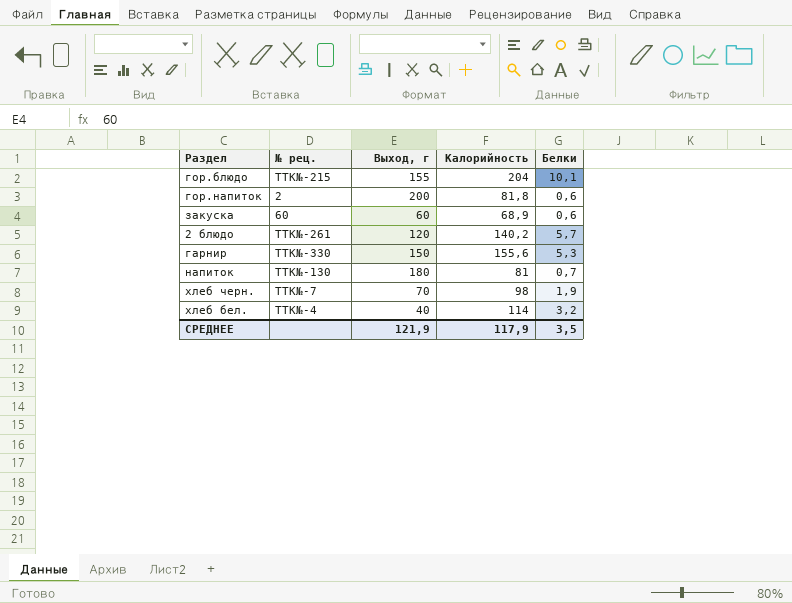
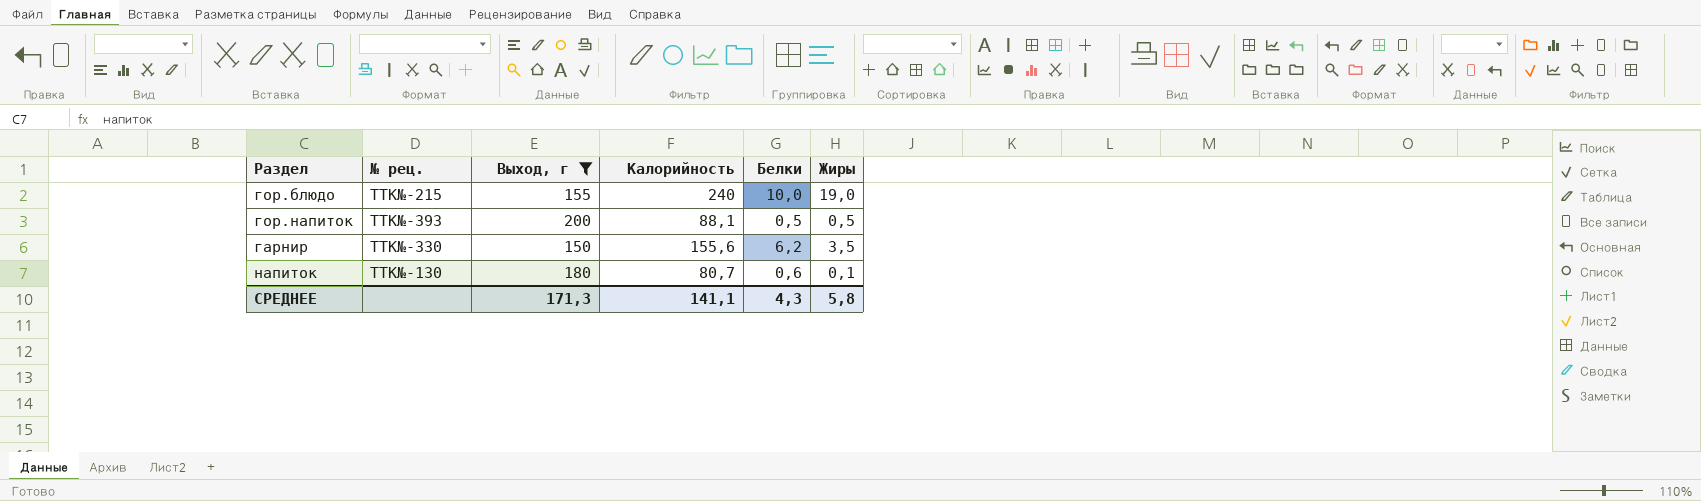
filter: none -> Выход, г >= 150
column Жиры | position: none -> 6
гор.блюдо | Калорийность: 204 -> 240
гор.блюдо | Белки: 10,1 -> 10,0
гор.напиток | № рец.: 2 -> ТТК№-393
гор.напиток | Калорийность: 81,8 -> 88,1
гор.напиток | Белки: 0,6 -> 0,5
гарнир | Белки: 5,3 -> 6,2
напиток | Калорийность: 81 -> 80,7
напиток | Белки: 0,7 -> 0,6
СРЕДНЕЕ | Выход, г: 121,9 -> 171,3
СРЕДНЕЕ | Калорийность: 117,9 -> 141,1
СРЕДНЕЕ | Белки: 3,5 -> 4,3

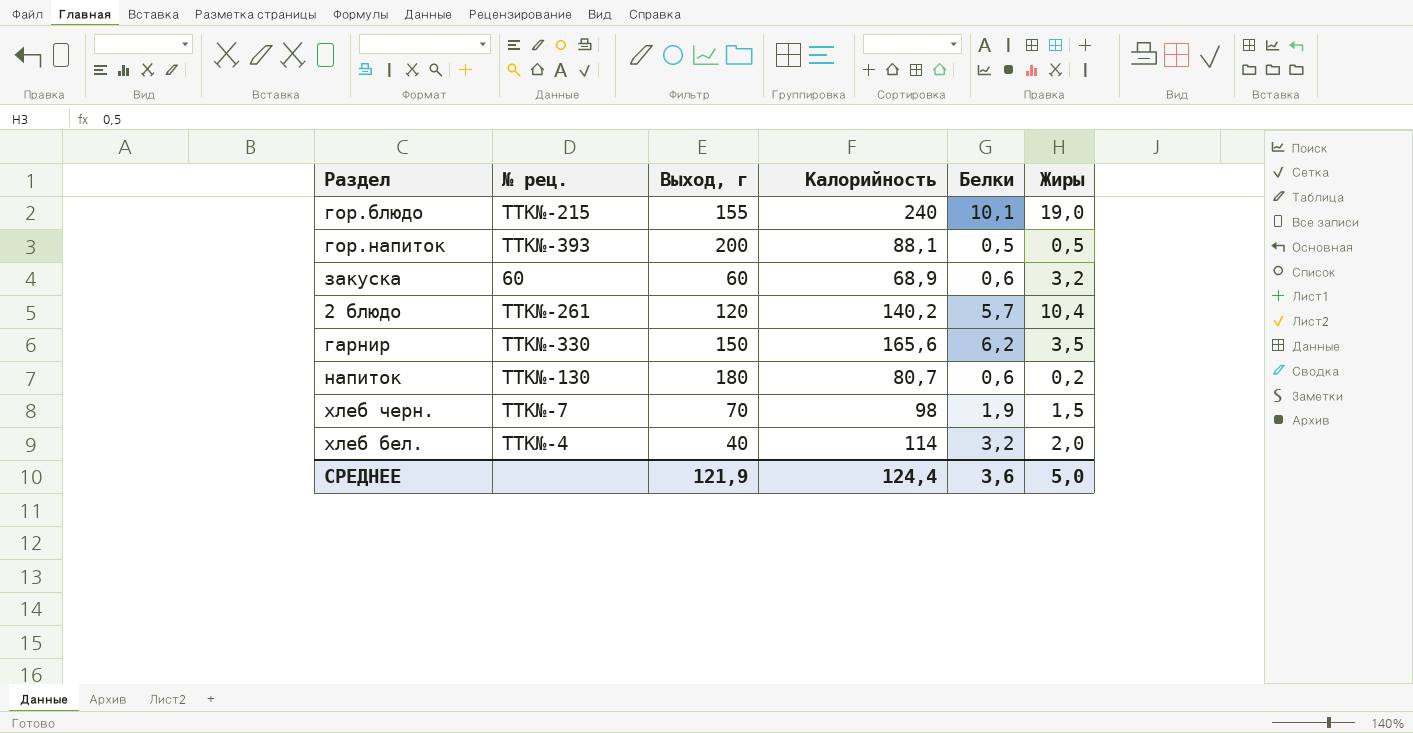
filter: Выход, г >= 150 -> none
гор.блюдо | Белки: 10,0 -> 10,1
гарнир | Калорийность: 155,6 -> 165,6
напиток | Жиры: 0,1 -> 0,2
СРЕДНЕЕ | Выход, г: 171,3 -> 121,9
СРЕДНЕЕ | Калорийность: 141,1 -> 124,4
СРЕДНЕЕ | Белки: 4,3 -> 3,6
СРЕДНЕЕ | Жиры: 5,8 -> 5,0

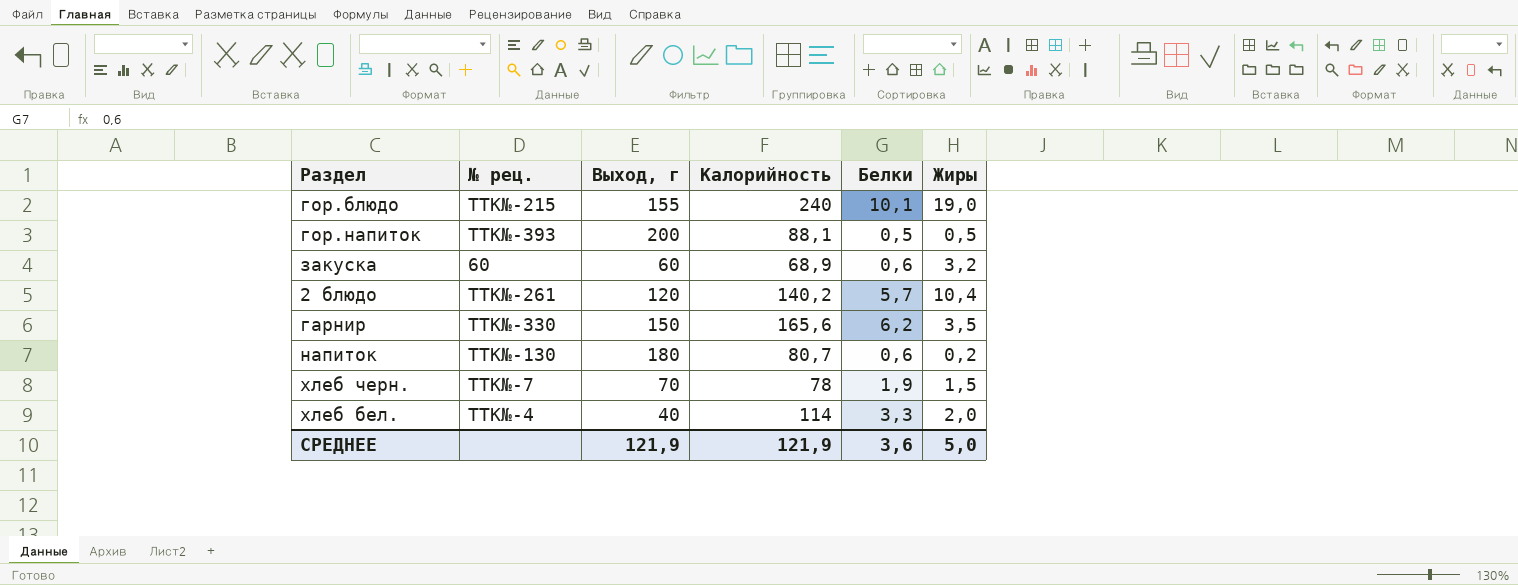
хлеб черн. | Калорийность: 98 -> 78
хлеб бел. | Белки: 3,2 -> 3,3
СРЕДНЕЕ | Калорийность: 124,4 -> 121,9

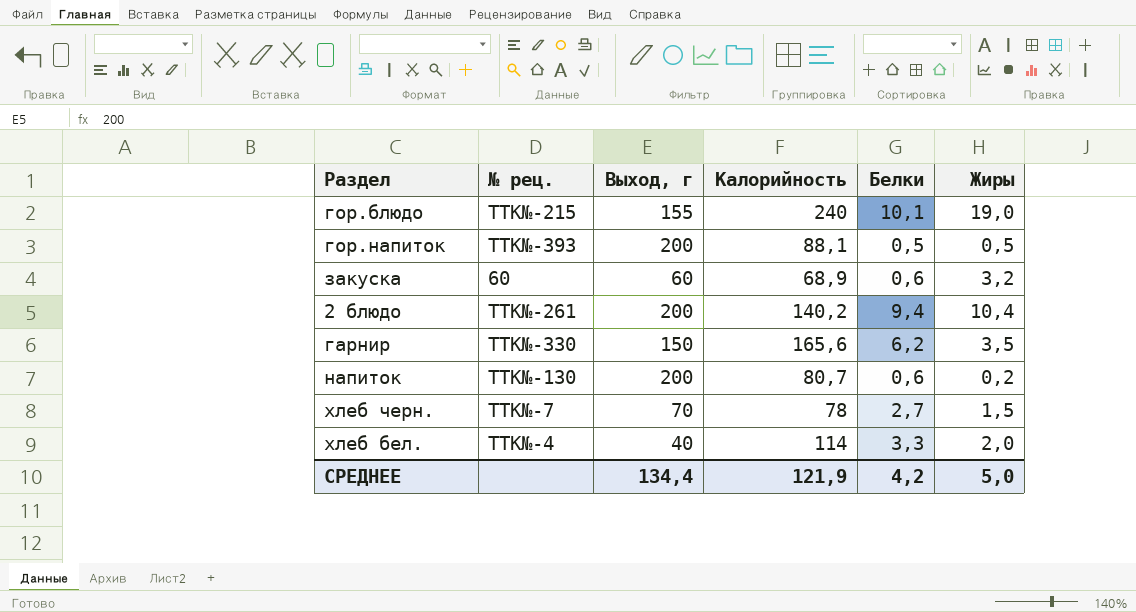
2 блюдо | Выход, г: 120 -> 200
2 блюдо | Белки: 5,7 -> 9,4
напиток | Выход, г: 180 -> 200
хлеб черн. | Белки: 1,9 -> 2,7
СРЕДНЕЕ | Выход, г: 121,9 -> 134,4
СРЕДНЕЕ | Белки: 3,6 -> 4,2

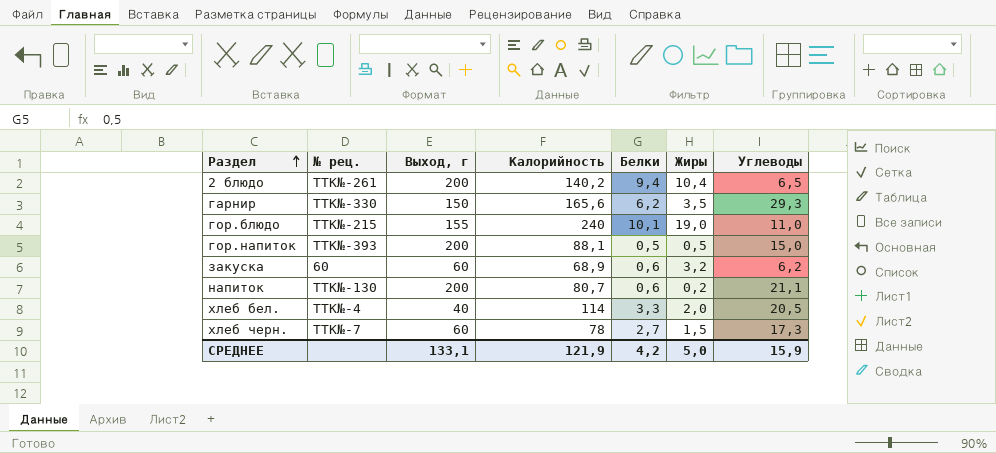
row order: none -> Раздел ascending
column Углеводы | position: none -> 7
хлеб черн. | Выход, г: 70 -> 60
СРЕДНЕЕ | Выход, г: 134,4 -> 133,1

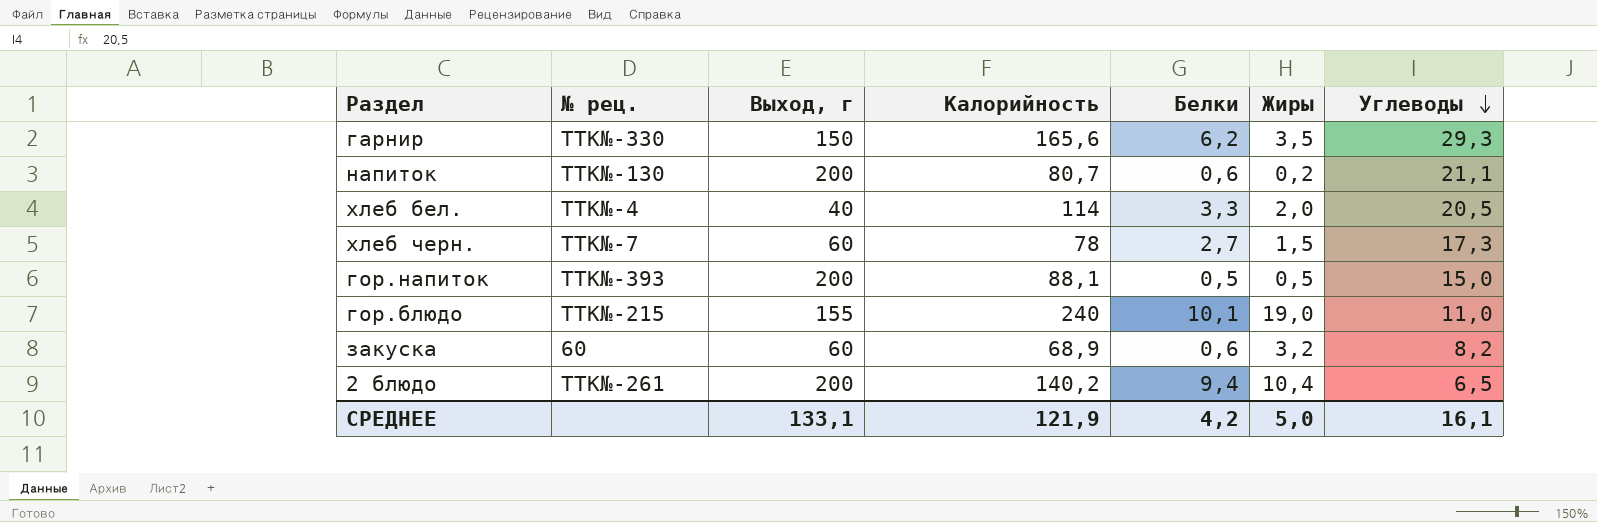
row order: Раздел ascending -> Углеводы descending
закуска | Углеводы: 6,2 -> 8,2
СРЕДНЕЕ | Углеводы: 15,9 -> 16,1

